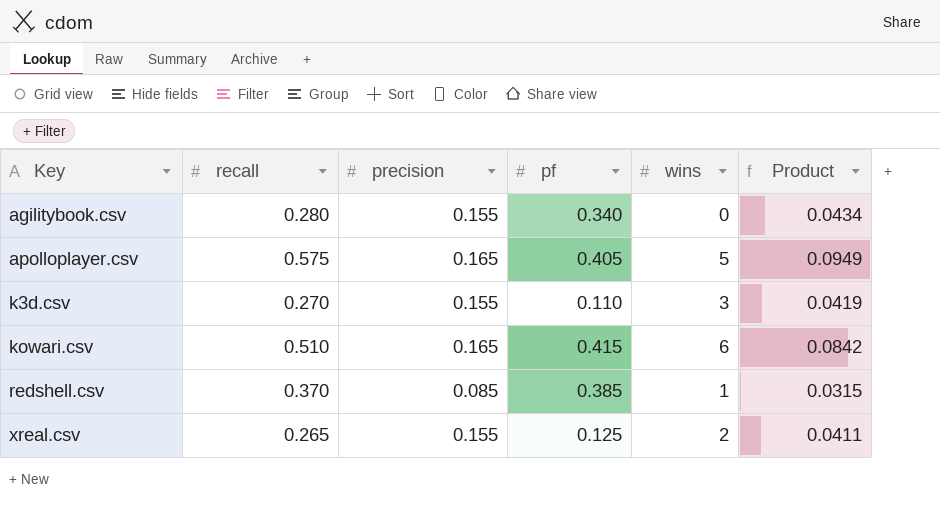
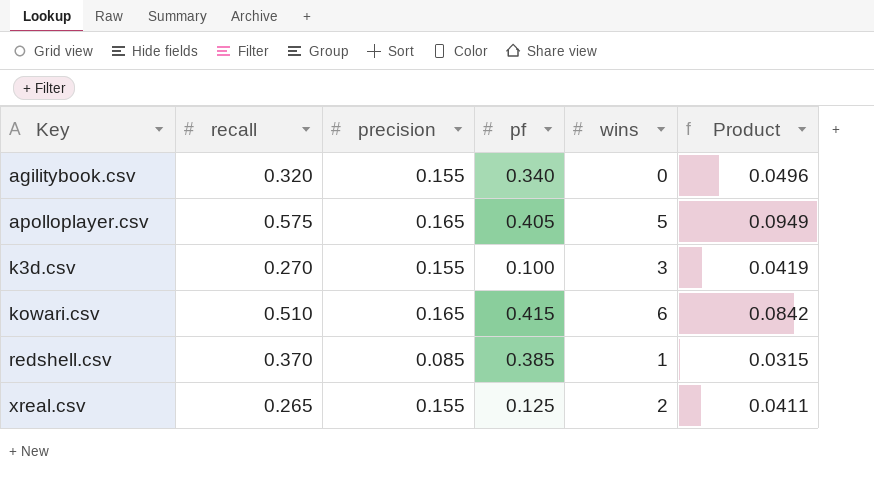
agilitybook.csv | recall: 0.280 -> 0.320
agilitybook.csv | Product: 0.0434 -> 0.0496
k3d.csv | pf: 0.110 -> 0.100

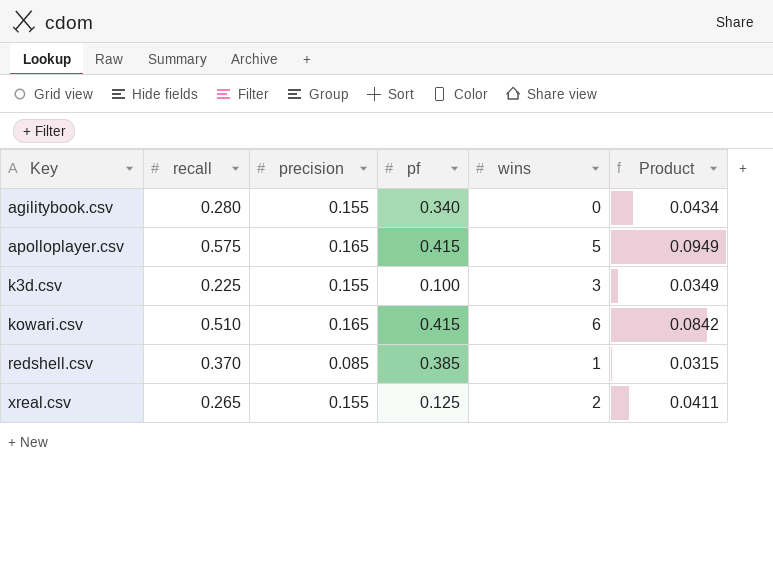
agilitybook.csv | recall: 0.320 -> 0.280
agilitybook.csv | Product: 0.0496 -> 0.0434
apolloplayer.csv | pf: 0.405 -> 0.415
k3d.csv | recall: 0.270 -> 0.225
k3d.csv | Product: 0.0419 -> 0.0349

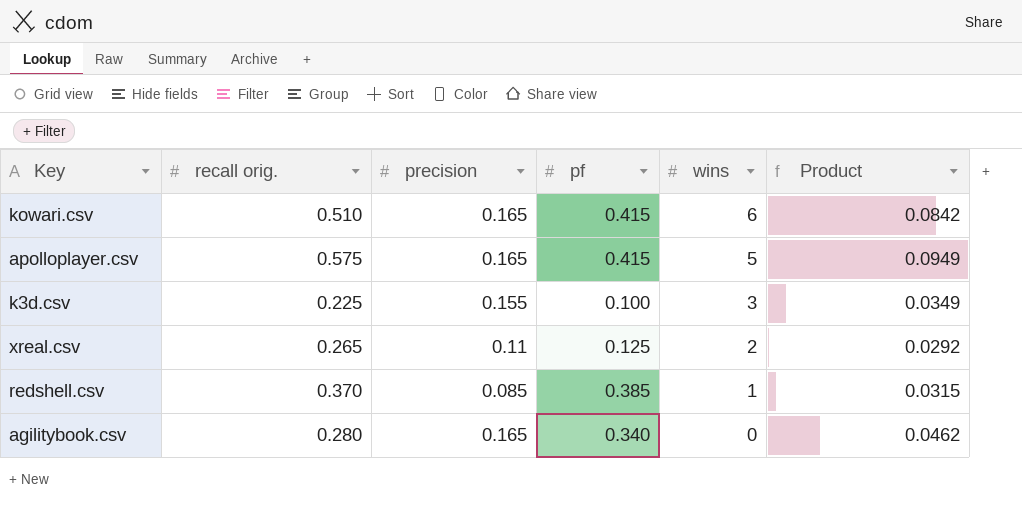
row order: Key ascending -> wins descending
column name: recall -> recall orig.
xreal.csv | precision: 0.155 -> 0.11
xreal.csv | Product: 0.0411 -> 0.0292
agilitybook.csv | precision: 0.155 -> 0.165
agilitybook.csv | Product: 0.0434 -> 0.0462

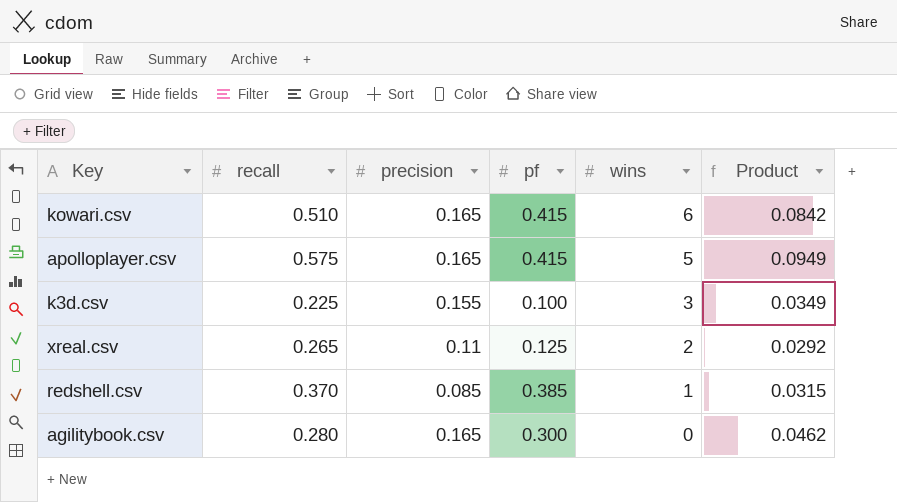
column name: recall orig. -> recall
agilitybook.csv | pf: 0.340 -> 0.300

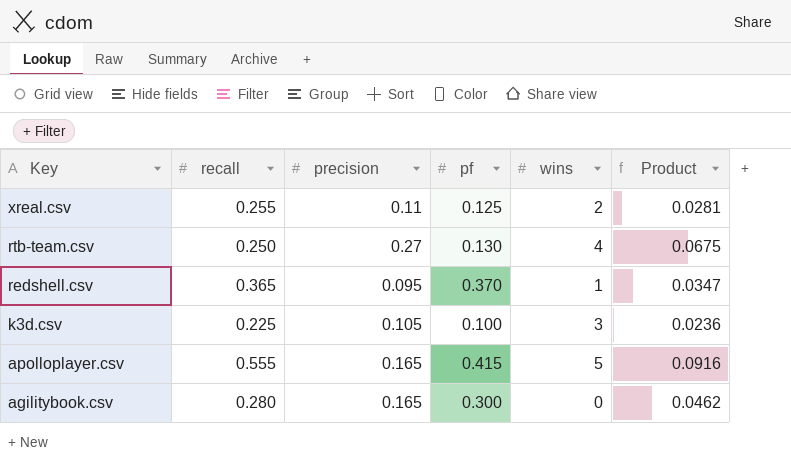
row order: wins descending -> Key descending
row kowari.csv: 0.510 | 0.165 | 0.415 | 6 | 0.0842 -> none
xreal.csv | recall: 0.265 -> 0.255
xreal.csv | Product: 0.0292 -> 0.0281
row rtb-team.csv: none -> 0.250 | 0.27 | 0.130 | 4 | 0.0675
redshell.csv | recall: 0.370 -> 0.365
redshell.csv | precision: 0.085 -> 0.095
redshell.csv | pf: 0.385 -> 0.370
redshell.csv | Product: 0.0315 -> 0.0347
k3d.csv | precision: 0.155 -> 0.105
k3d.csv | Product: 0.0349 -> 0.0236
apolloplayer.csv | recall: 0.575 -> 0.555
apolloplayer.csv | Product: 0.0949 -> 0.0916

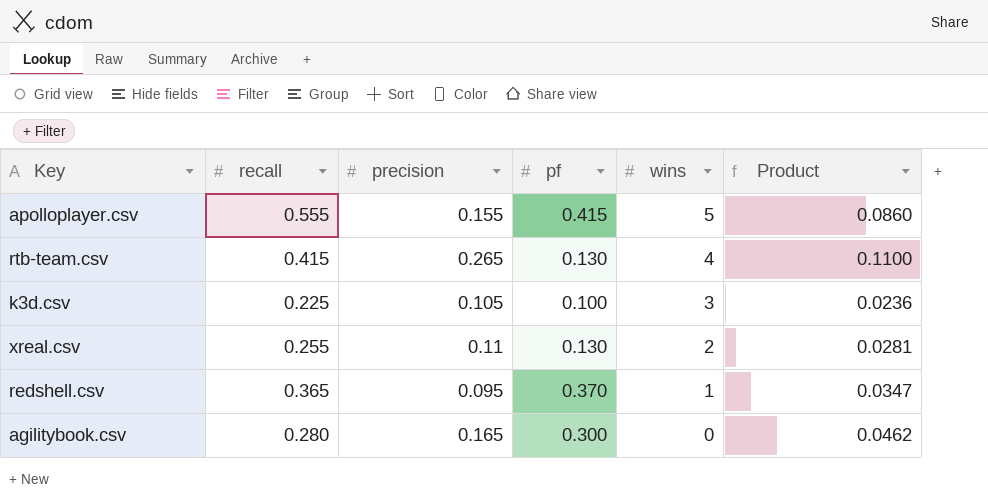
row order: Key descending -> wins descending
apolloplayer.csv | precision: 0.165 -> 0.155
apolloplayer.csv | Product: 0.0916 -> 0.0860
rtb-team.csv | recall: 0.250 -> 0.415
rtb-team.csv | precision: 0.27 -> 0.265
rtb-team.csv | Product: 0.0675 -> 0.1100
xreal.csv | pf: 0.125 -> 0.130

